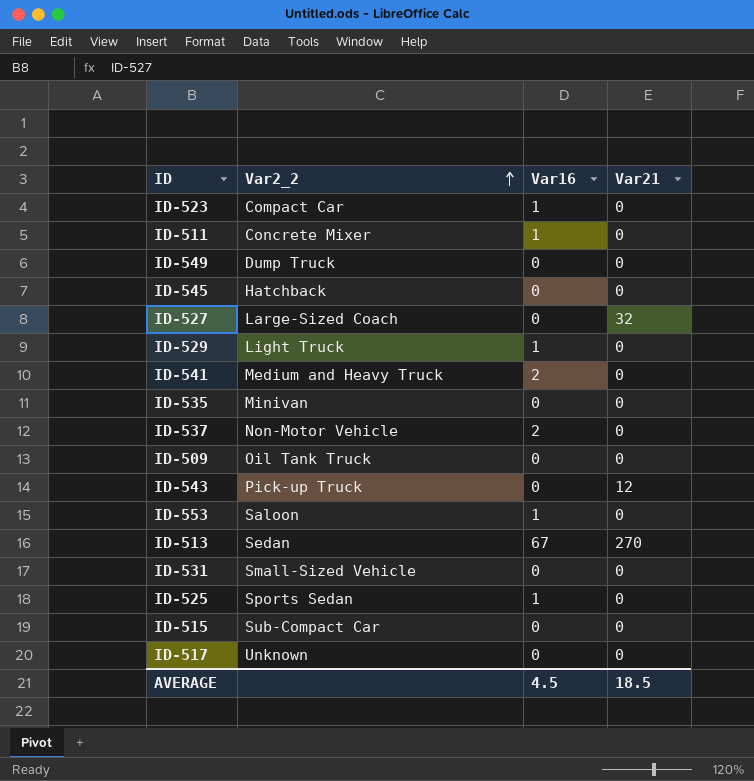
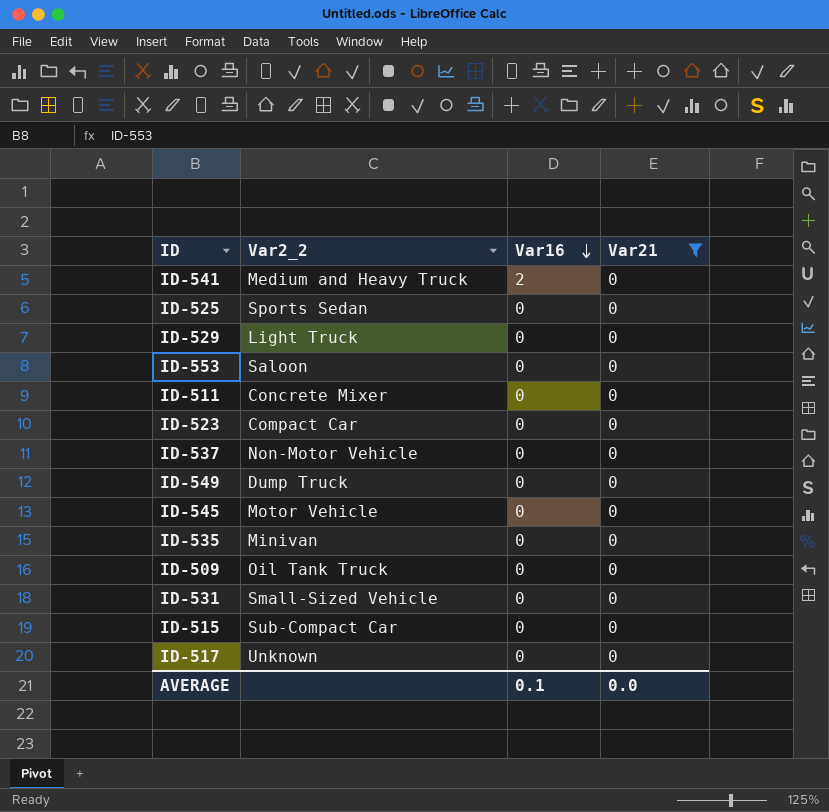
filter: none -> Var21 = 0
row order: Var2_2 ascending -> Var16 descending
ID-525 | Var16: 1 -> 0
ID-529 | Var16: 1 -> 0
ID-553 | Var16: 1 -> 0
ID-511 | Var16: 1 -> 0
ID-523 | Var16: 1 -> 0
ID-537 | Var16: 2 -> 0
ID-545 | Var2_2: Hatchback -> Motor Vehicle
AVERAGE | Var16: 4.5 -> 0.1
AVERAGE | Var21: 18.5 -> 0.0

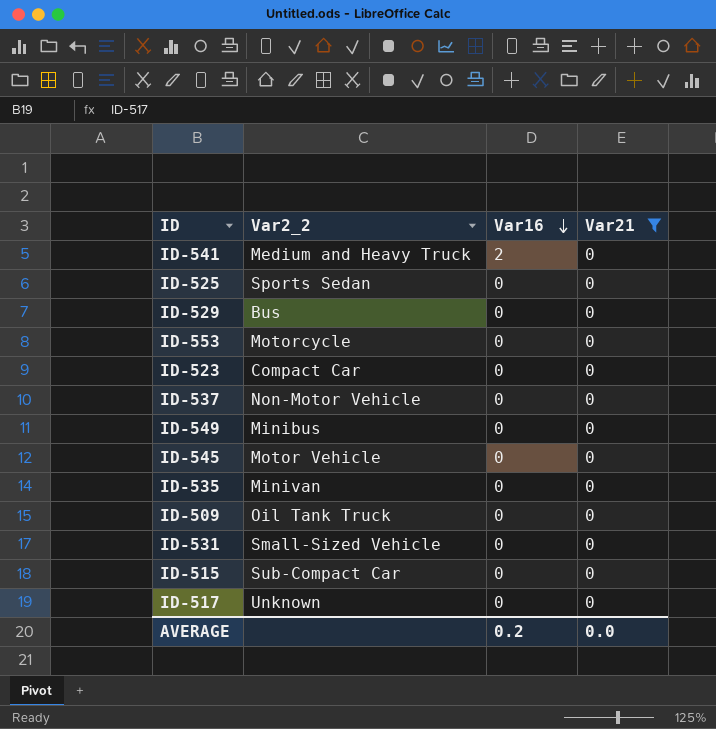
row ID-511: Concrete Mixer | 0 | 0 -> none
ID-529 | Var2_2: Light Truck -> Bus
ID-553 | Var2_2: Saloon -> Motorcycle
ID-549 | Var2_2: Dump Truck -> Minibus
AVERAGE | Var16: 0.1 -> 0.2

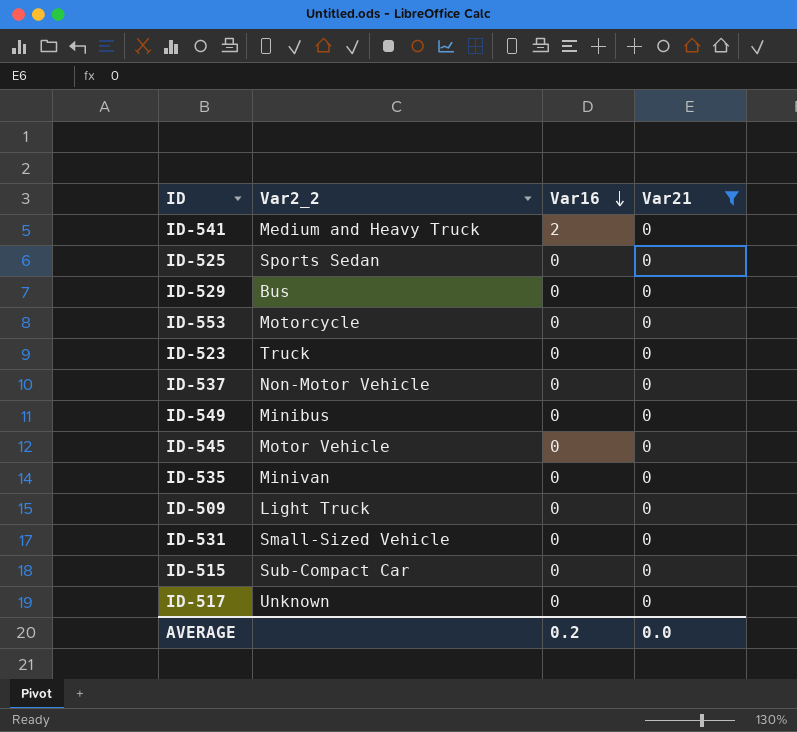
ID-523 | Var2_2: Compact Car -> Truck
ID-509 | Var2_2: Oil Tank Truck -> Light Truck

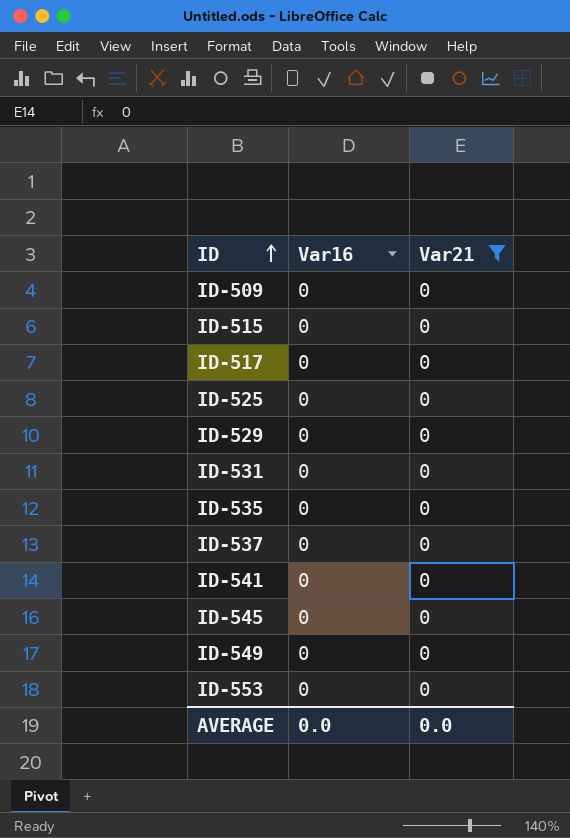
row order: Var16 descending -> ID ascending
column Var2_2 | position: 2 -> none
row ID-523: Truck | 0 | 0 -> none
ID-541 | Var16: 2 -> 0
AVERAGE | Var16: 0.2 -> 0.0

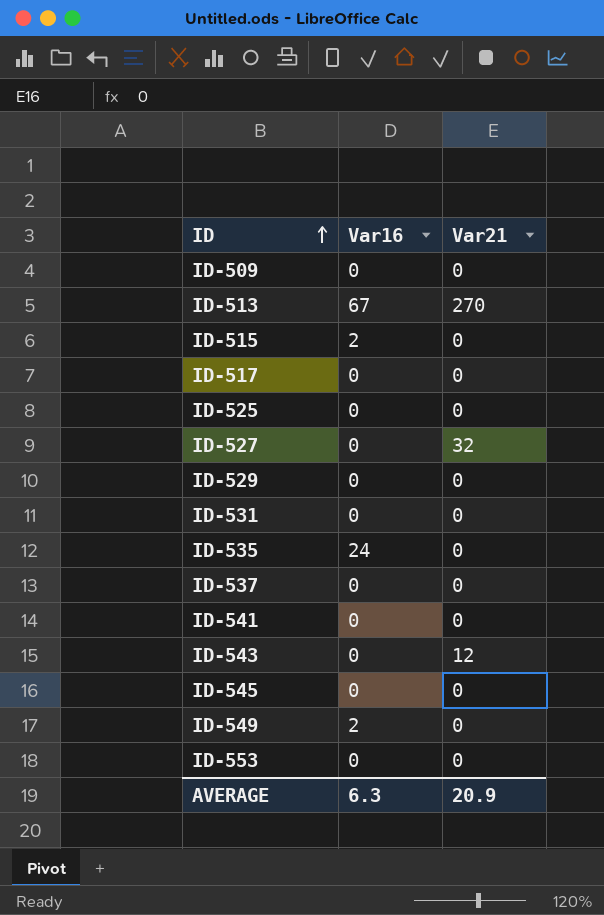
filter: Var21 = 0 -> none
ID-515 | Var16: 0 -> 2
ID-535 | Var16: 0 -> 24
ID-549 | Var16: 0 -> 2
AVERAGE | Var16: 0.0 -> 6.3
AVERAGE | Var21: 0.0 -> 20.9

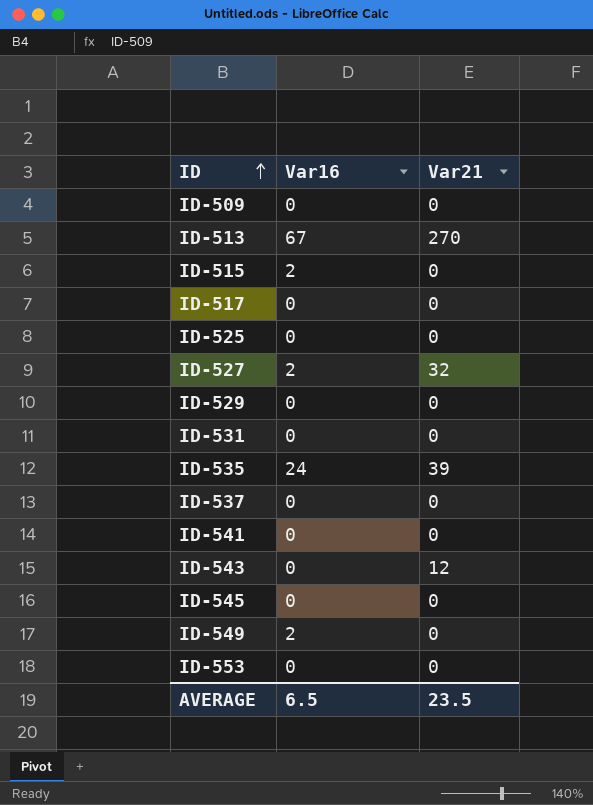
ID-527 | Var16: 0 -> 2
ID-535 | Var21: 0 -> 39
AVERAGE | Var16: 6.3 -> 6.5
AVERAGE | Var21: 20.9 -> 23.5

